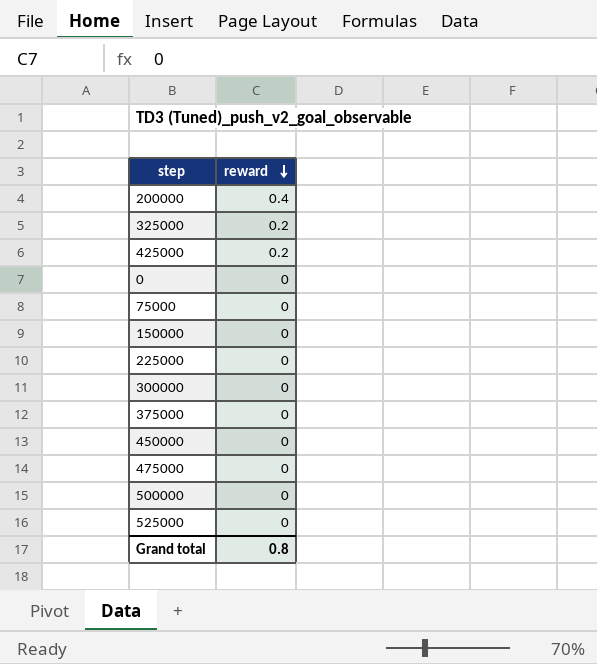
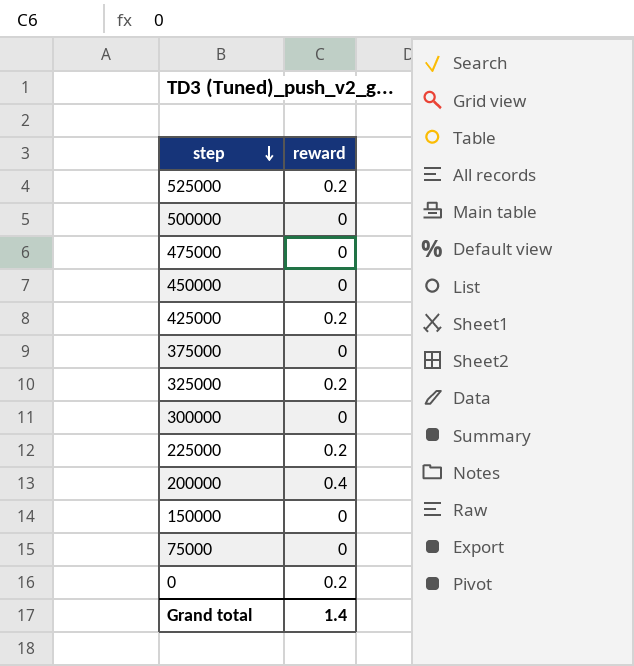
row order: reward descending -> step descending
525000 | reward: 0 -> 0.2
225000 | reward: 0 -> 0.2
0 | reward: 0 -> 0.2
Grand total | reward: 0.8 -> 1.4

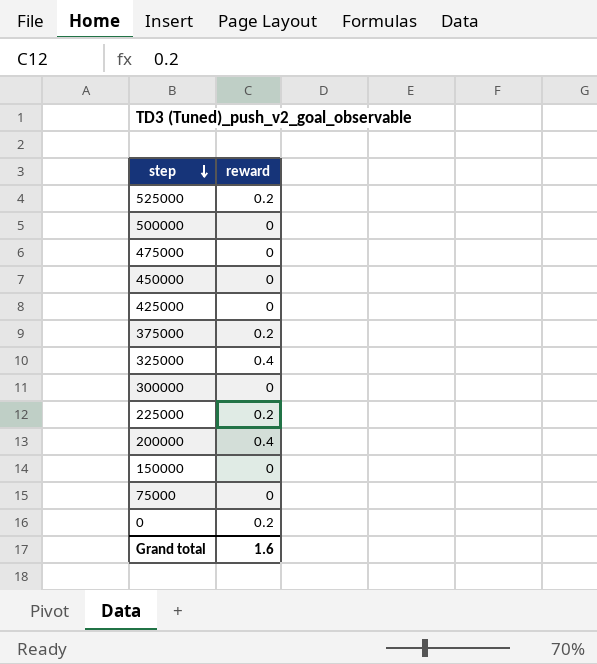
425000 | reward: 0.2 -> 0
375000 | reward: 0 -> 0.2
325000 | reward: 0.2 -> 0.4
Grand total | reward: 1.4 -> 1.6

